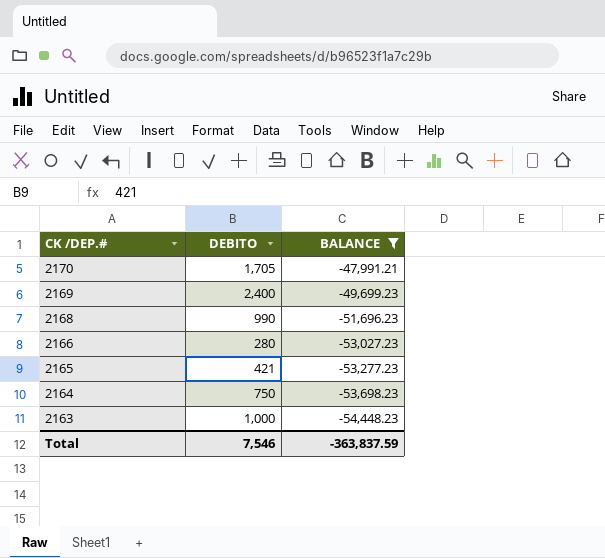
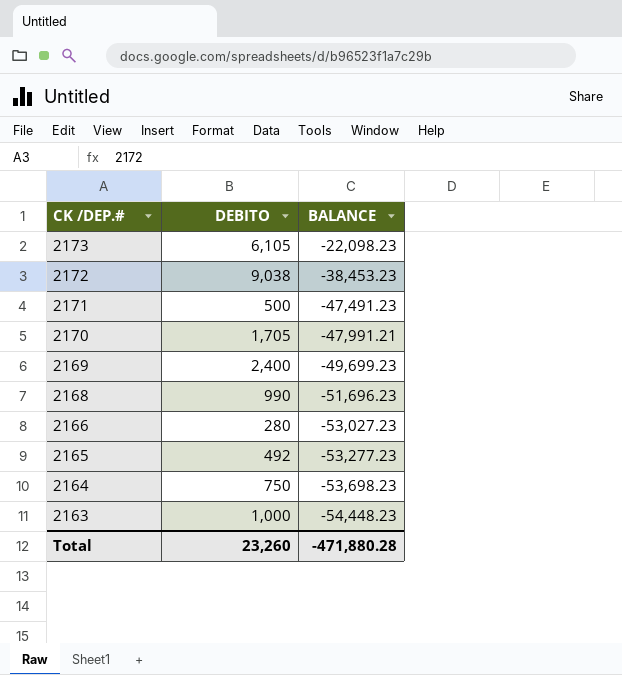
filter: BALANCE <= -47,991.21 -> none
2165 | DEBITO: 421 -> 492
Total | DEBITO: 7,546 -> 23,260
Total | BALANCE: -363,837.59 -> -471,880.28

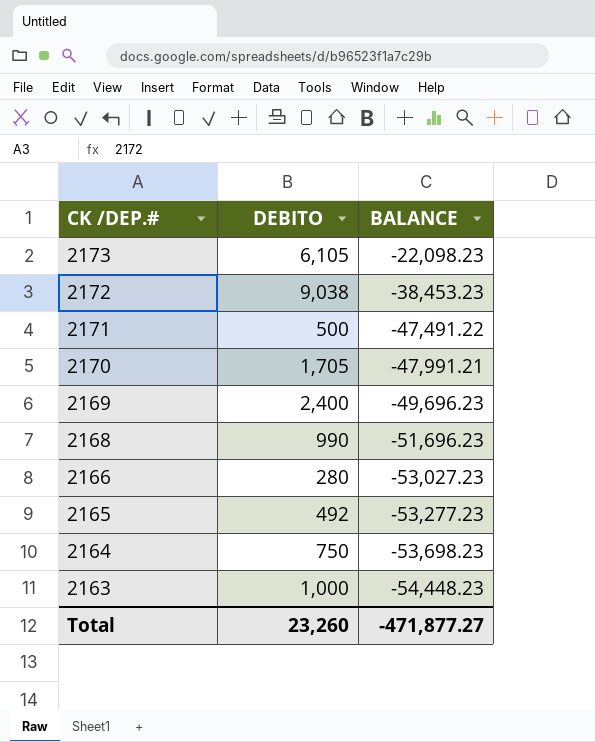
2171 | BALANCE: -47,491.23 -> -47,491.22
2169 | BALANCE: -49,699.23 -> -49,696.23
Total | BALANCE: -471,880.28 -> -471,877.27

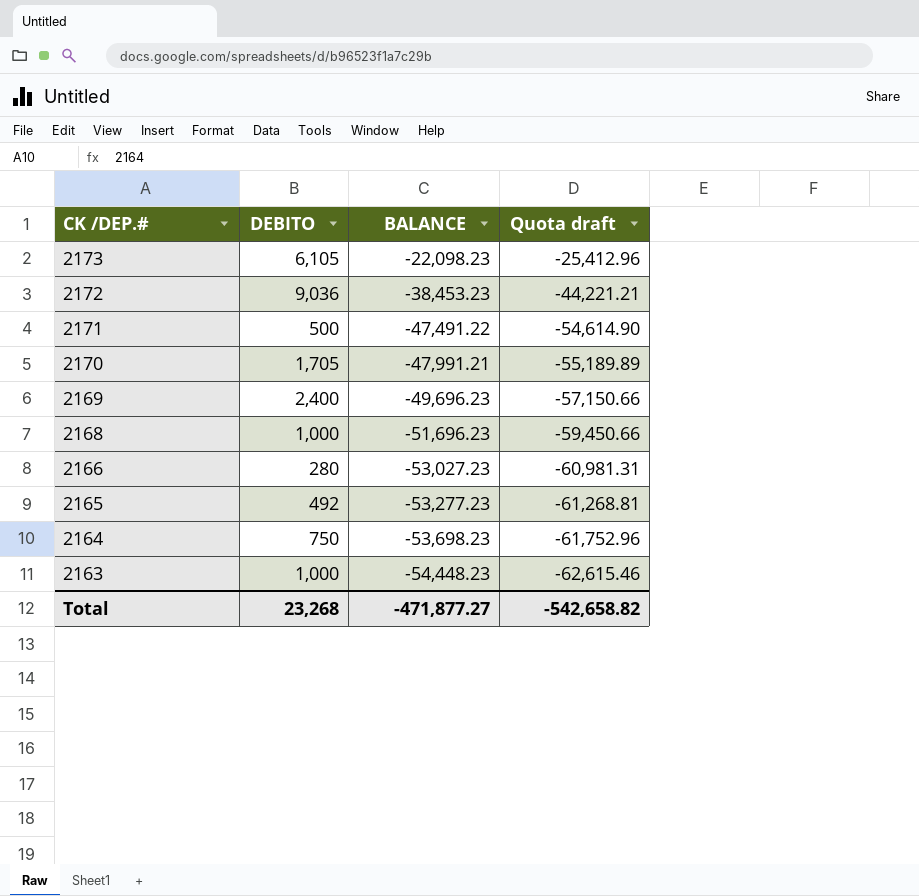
column Quota draft | formula: none -> [BALANCE] * 1.15
2172 | DEBITO: 9,038 -> 9,036
2168 | DEBITO: 990 -> 1,000
Total | DEBITO: 23,260 -> 23,268

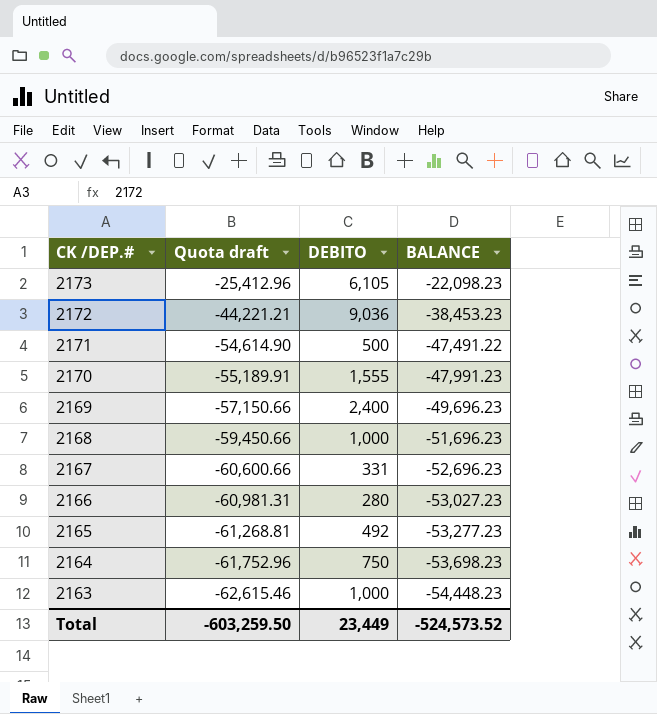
column Quota draft | position: 4 -> 2
2170 | Quota draft: -55,189.89 -> -55,189.91
2170 | DEBITO: 1,705 -> 1,555
2170 | BALANCE: -47,991.21 -> -47,991.23
row 2167: none -> -60,600.66 | 331 | -52,696.23
Total | Quota draft: -542,658.82 -> -603,259.50
Total | DEBITO: 23,268 -> 23,449
Total | BALANCE: -471,877.27 -> -524,573.52

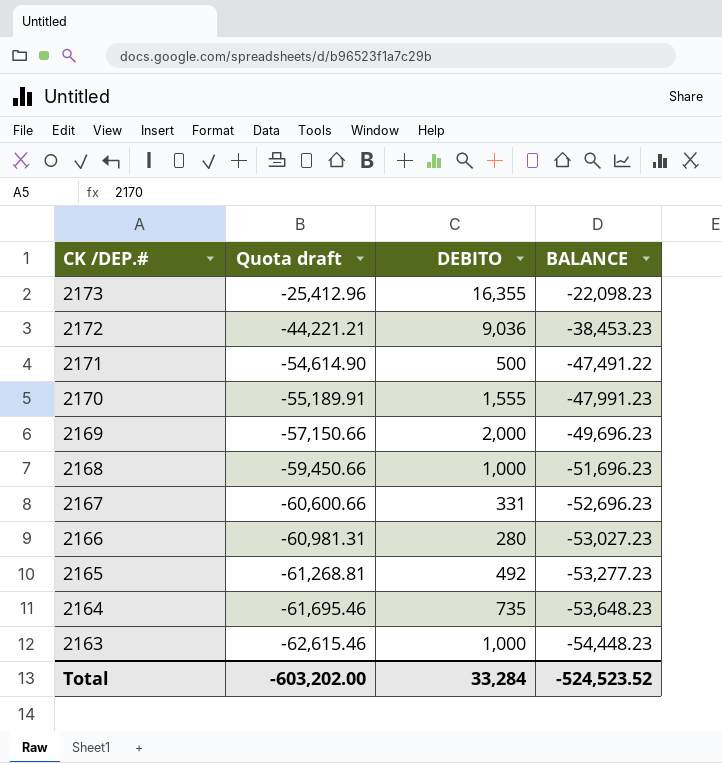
2173 | DEBITO: 6,105 -> 16,355
2169 | DEBITO: 2,400 -> 2,000
2164 | Quota draft: -61,752.96 -> -61,695.46
2164 | DEBITO: 750 -> 735
2164 | BALANCE: -53,698.23 -> -53,648.23
Total | Quota draft: -603,259.50 -> -603,202.00
Total | DEBITO: 23,449 -> 33,284
Total | BALANCE: -524,573.52 -> -524,523.52

